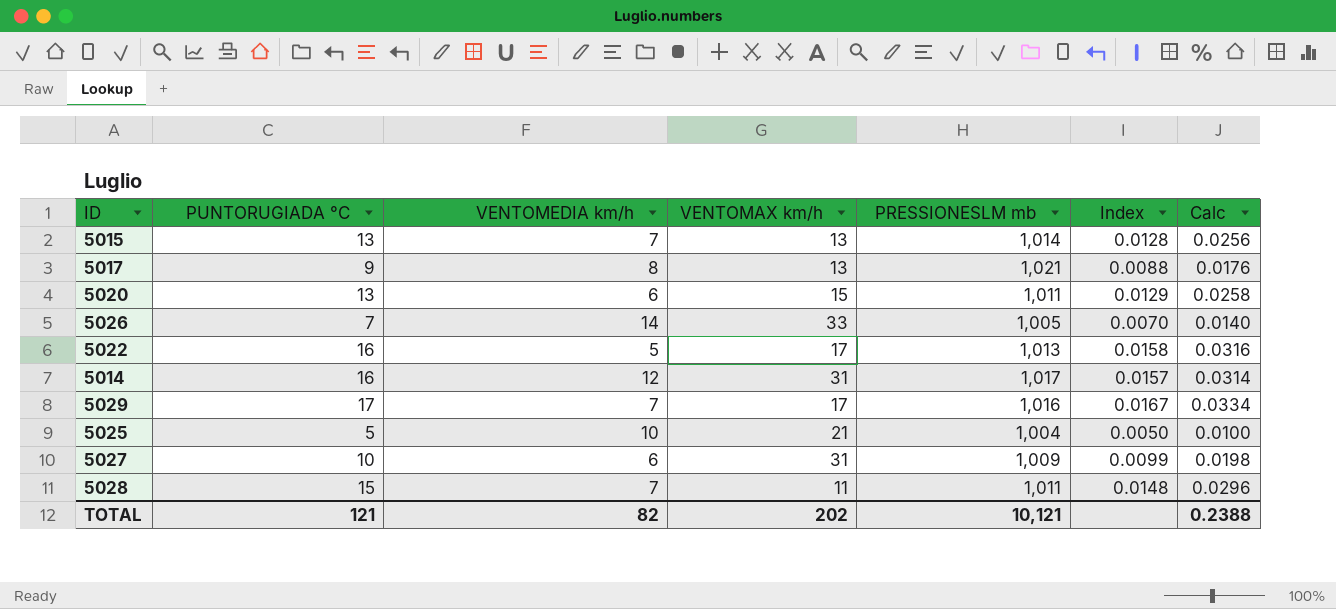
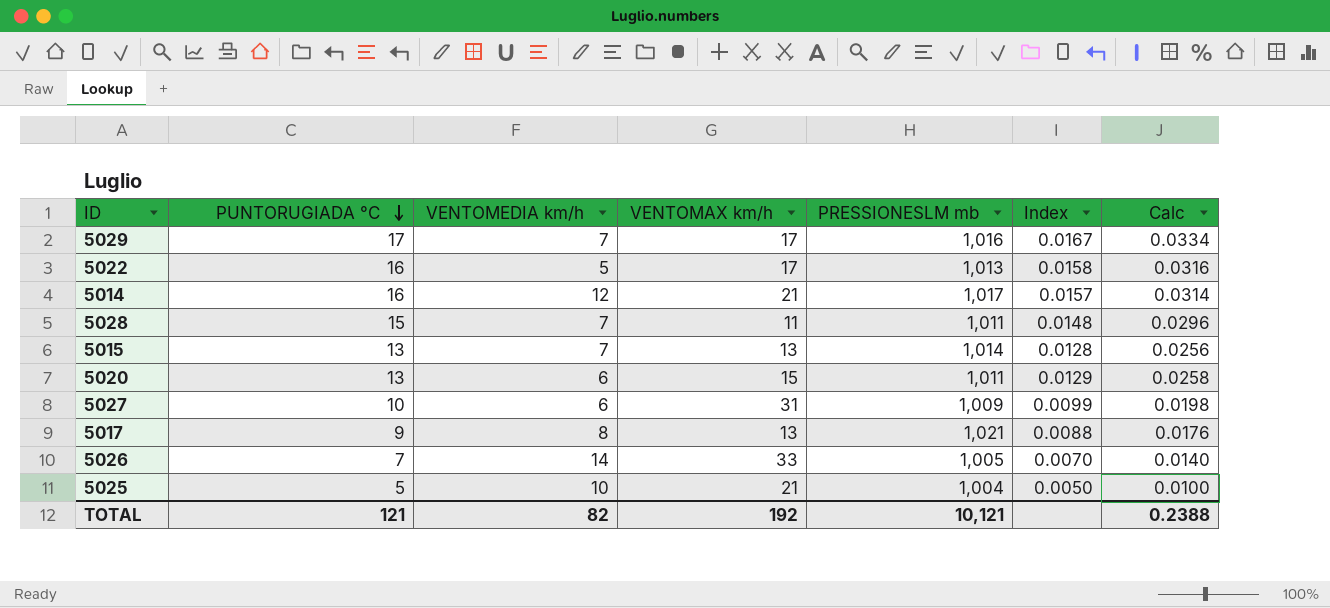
row order: none -> PUNTORUGIADA °C descending
5014 | VENTOMAX km/h: 31 -> 21
TOTAL | VENTOMAX km/h: 202 -> 192

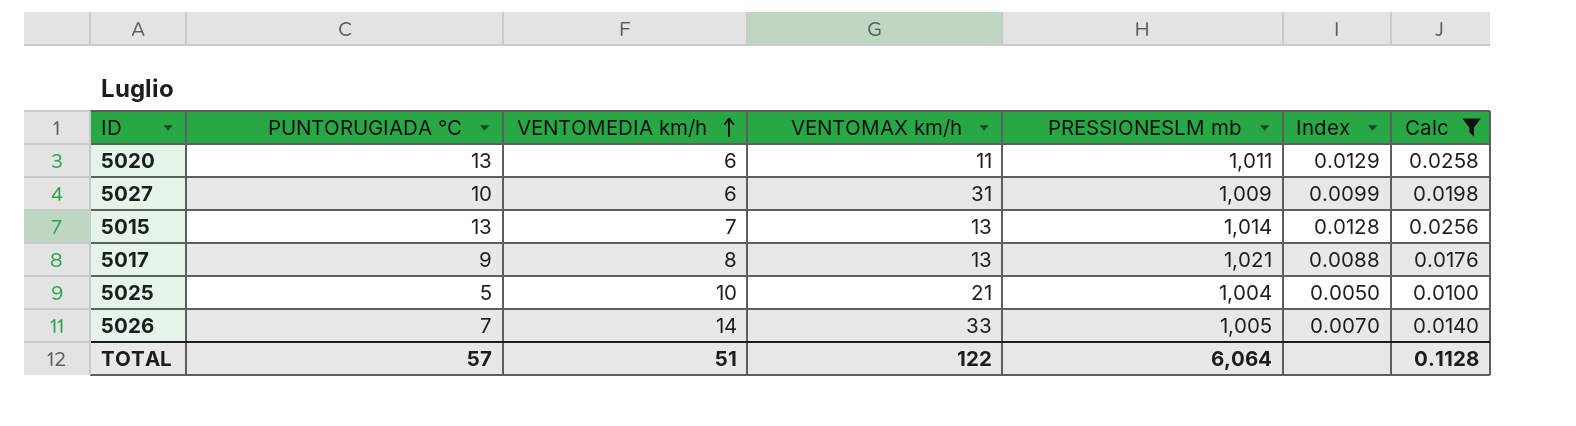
filter: none -> Calc <= 0.0258
row order: PUNTORUGIADA °C descending -> VENTOMEDIA km/h ascending
5020 | VENTOMAX km/h: 15 -> 11
TOTAL | PUNTORUGIADA °C: 121 -> 57
TOTAL | VENTOMEDIA km/h: 82 -> 51
TOTAL | VENTOMAX km/h: 192 -> 122
TOTAL | PRESSIONESLM mb: 10,121 -> 6,064
TOTAL | Calc: 0.2388 -> 0.1128

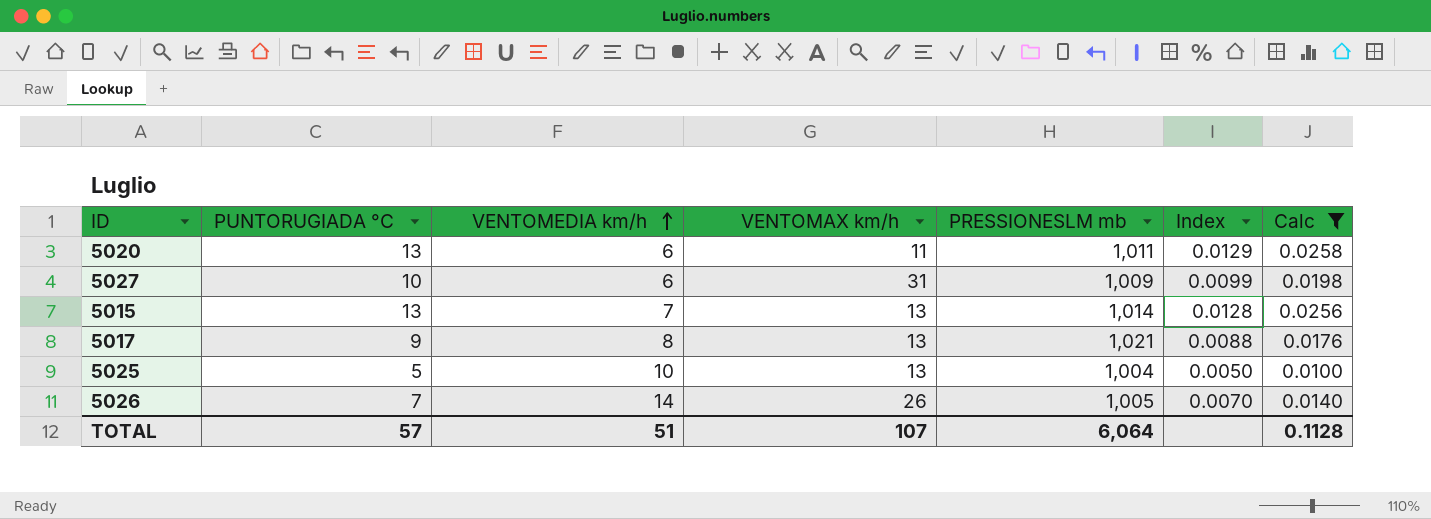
5025 | VENTOMAX km/h: 21 -> 13
5026 | VENTOMAX km/h: 33 -> 26
TOTAL | VENTOMAX km/h: 122 -> 107

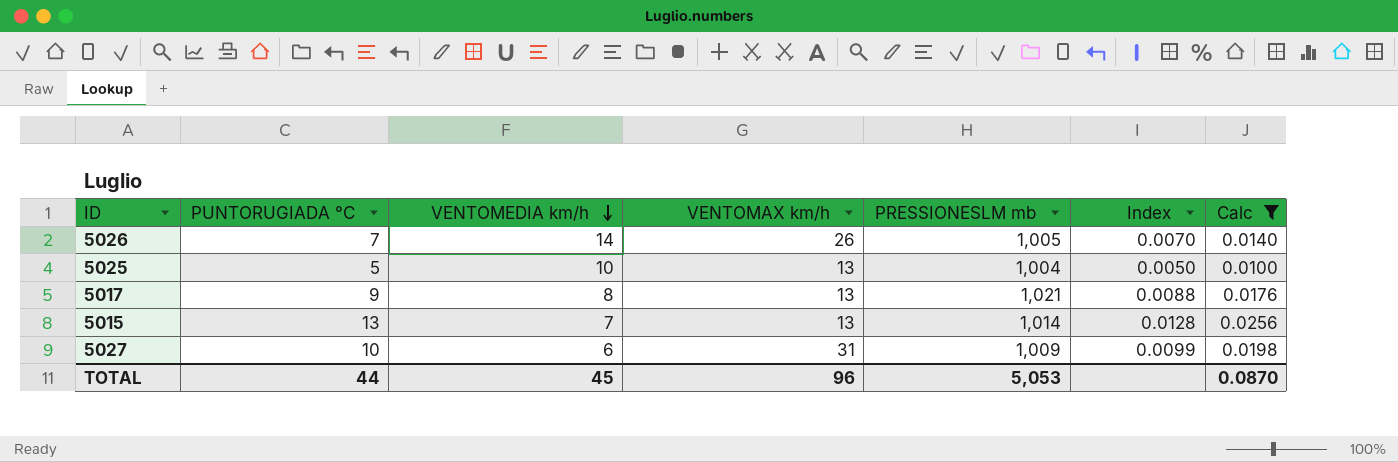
row order: VENTOMEDIA km/h ascending -> VENTOMEDIA km/h descending
row 5020: 13 | 6 | 11 | 1,011 | 0.0129 | 0.0258 -> none
TOTAL | PUNTORUGIADA °C: 57 -> 44
TOTAL | VENTOMEDIA km/h: 51 -> 45
TOTAL | VENTOMAX km/h: 107 -> 96
TOTAL | PRESSIONESLM mb: 6,064 -> 5,053
TOTAL | Calc: 0.1128 -> 0.0870

